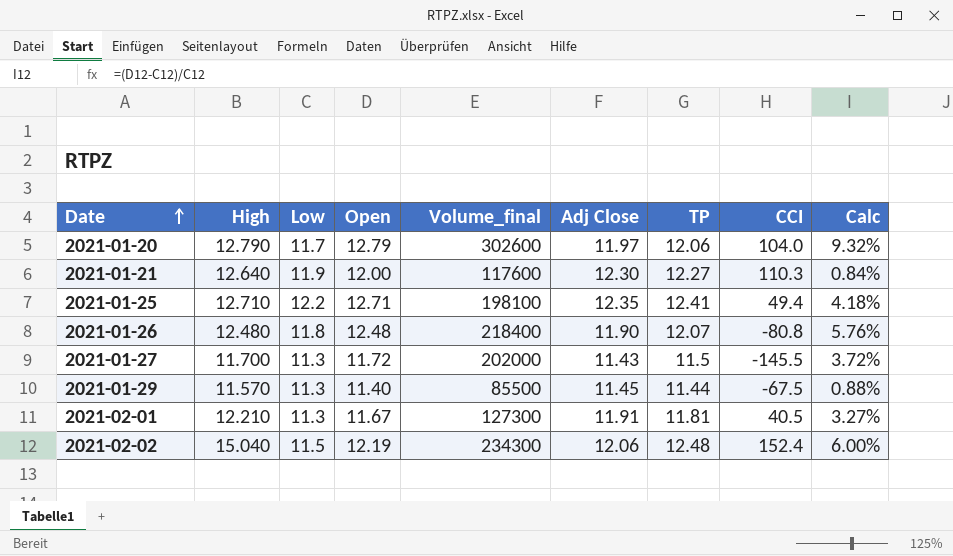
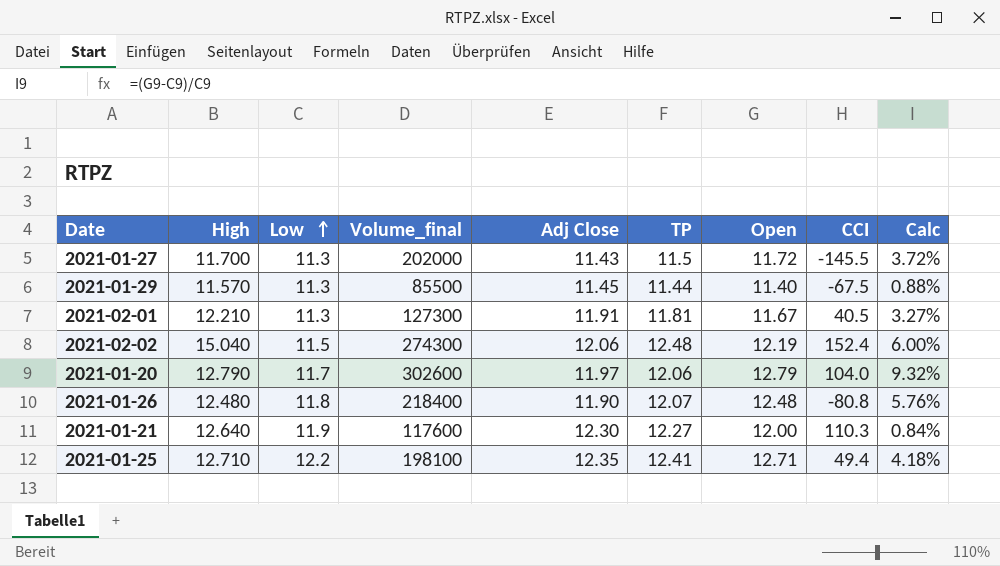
row order: Date ascending -> Low ascending
column Open | position: 4 -> 7
2021-02-02 | Volume_final: 234300 -> 274300

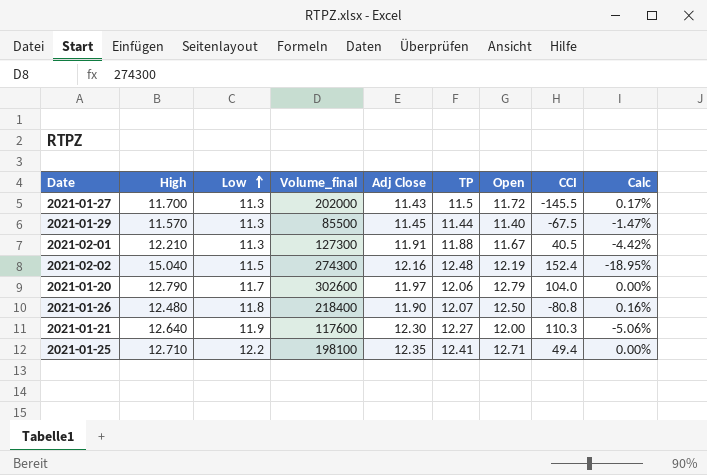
column Calc | formula: ([Open] - [Low]) / [Low] -> ([Open] - [High]) / [High]
2021-02-01 | TP: 11.81 -> 11.88
2021-02-02 | Adj Close: 12.06 -> 12.16
2021-01-26 | Open: 12.48 -> 12.50

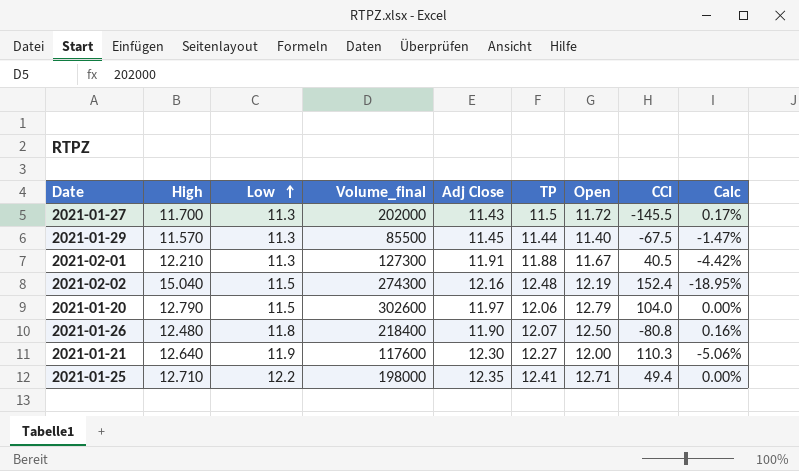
2021-01-20 | Low: 11.7 -> 11.5
2021-01-25 | Volume_final: 198100 -> 198000

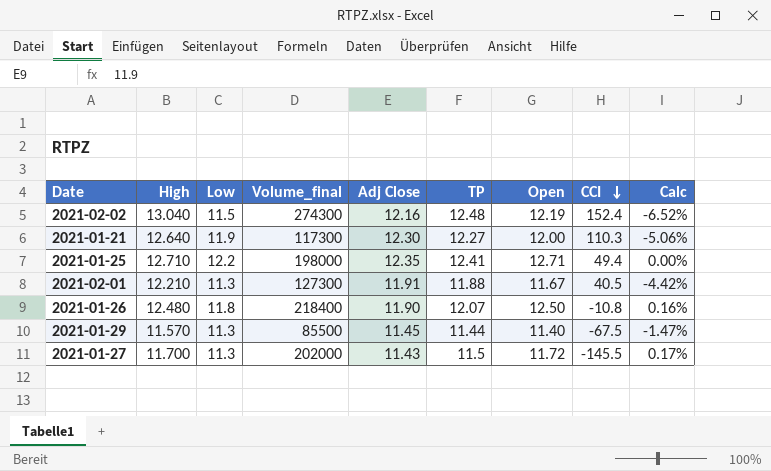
row order: Low ascending -> CCI descending
row 2021-01-20: 12.790 | 11.5 | 302600 | 11.97 | 12.06 | 12.79 | 104.0 | 0.00% -> none
2021-02-02 | High: 15.040 -> 13.040
2021-02-02 | Calc: -18.95% -> -6.52%
2021-01-21 | Volume_final: 117600 -> 117300
2021-01-26 | CCI: -80.8 -> -10.8

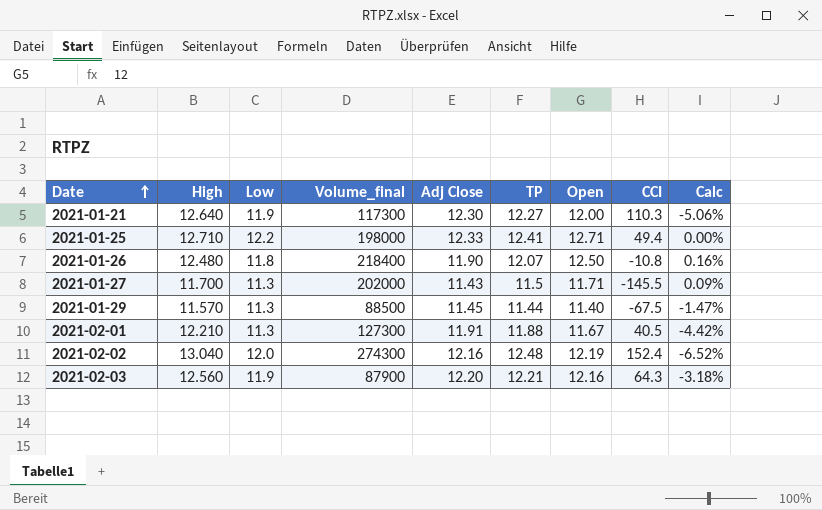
row order: CCI descending -> Date ascending
2021-01-25 | Adj Close: 12.35 -> 12.33
2021-01-27 | Open: 11.72 -> 11.71
2021-01-27 | Calc: 0.17% -> 0.09%
2021-01-29 | Volume_final: 85500 -> 88500
2021-02-02 | Low: 11.5 -> 12.0
row 2021-02-03: none -> 12.560 | 11.9 | 87900 | 12.20 | 12.21 | 12.16 | 64.3 | -3.18%

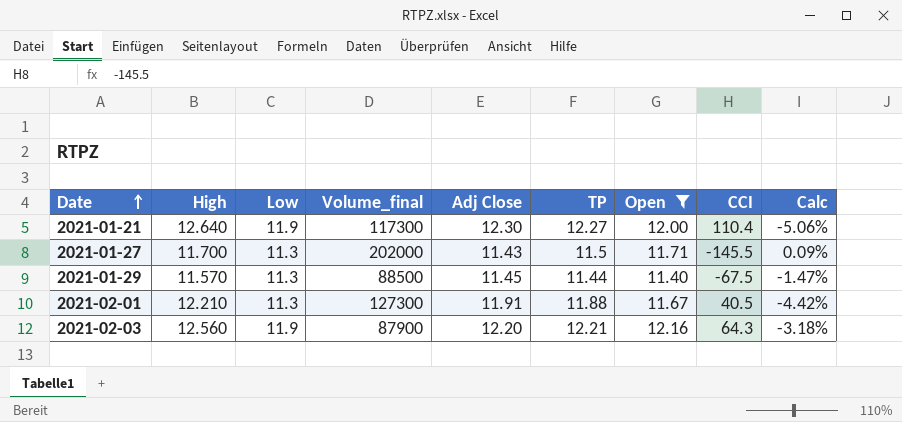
filter: none -> Open <= 12.16
2021-01-21 | CCI: 110.3 -> 110.4

